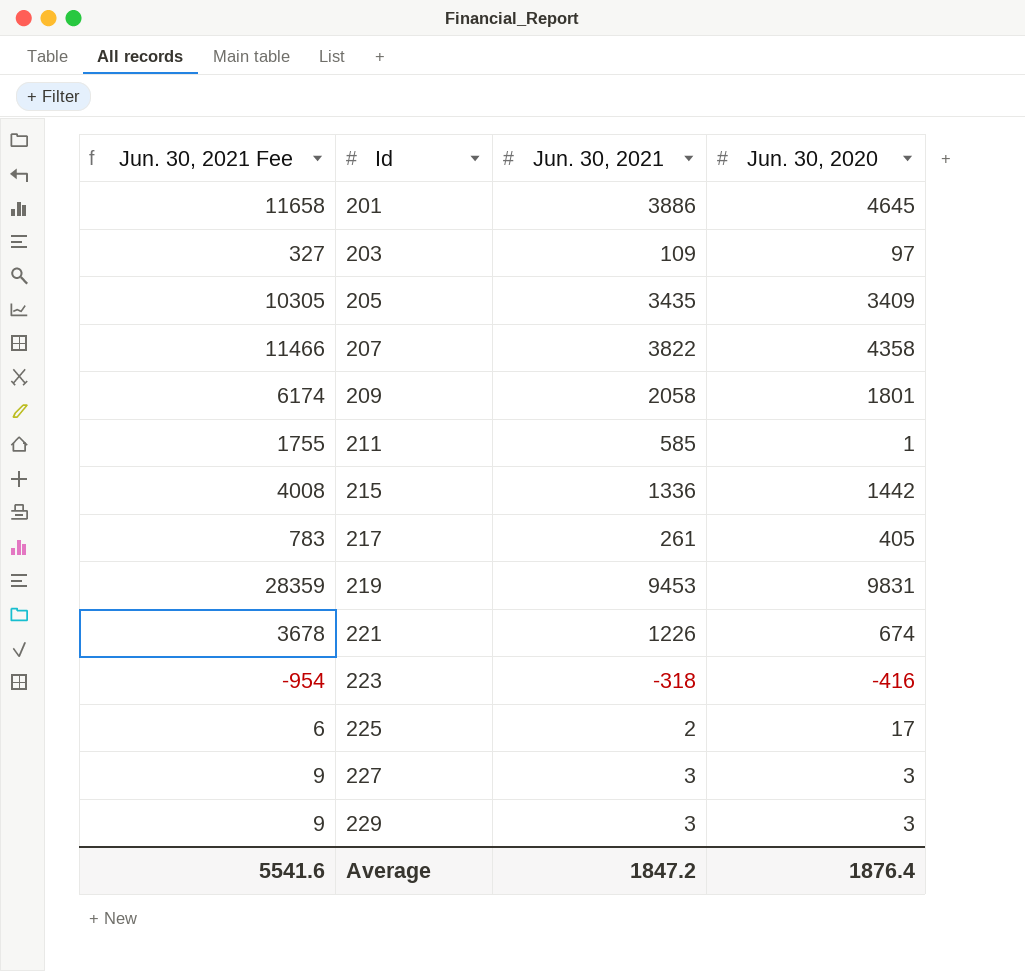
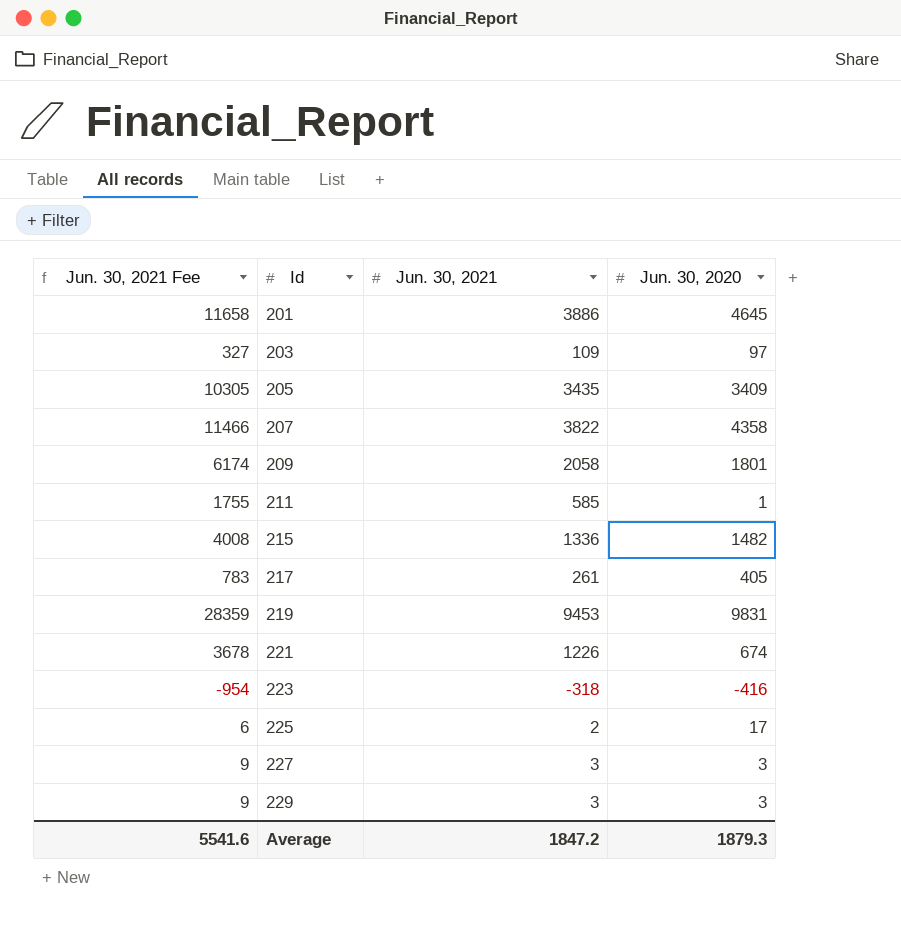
215 | Jun. 30, 2020: 1442 -> 1482
Average | Jun. 30, 2020: 1876.4 -> 1879.3

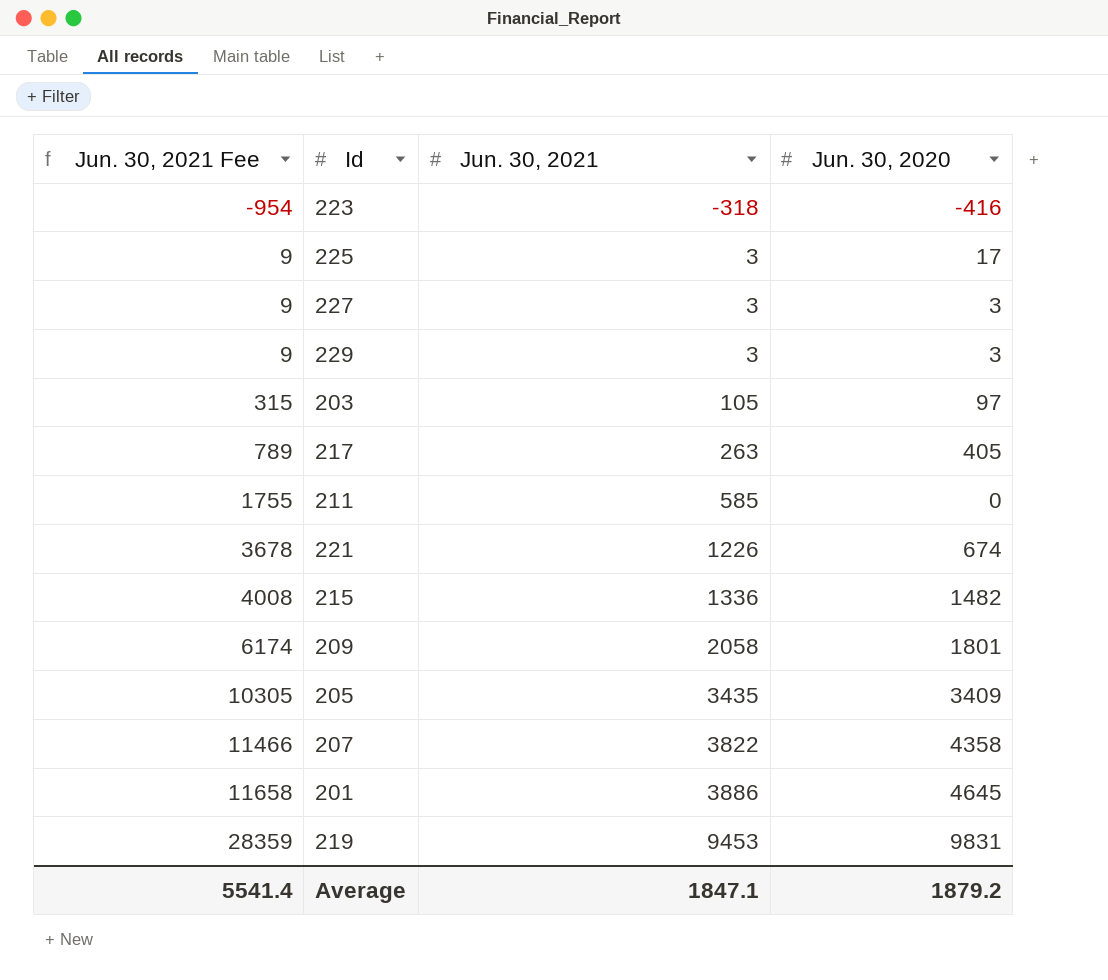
row order: Id ascending -> Jun. 30, 2021 Fee ascending
225 | Jun. 30, 2021 Fee: 6 -> 9
225 | Jun. 30, 2021: 2 -> 3
203 | Jun. 30, 2021 Fee: 327 -> 315
203 | Jun. 30, 2021: 109 -> 105
217 | Jun. 30, 2021 Fee: 783 -> 789
217 | Jun. 30, 2021: 261 -> 263
211 | Jun. 30, 2020: 1 -> 0
Average | Jun. 30, 2021 Fee: 5541.6 -> 5541.4
Average | Jun. 30, 2021: 1847.2 -> 1847.1
Average | Jun. 30, 2020: 1879.3 -> 1879.2

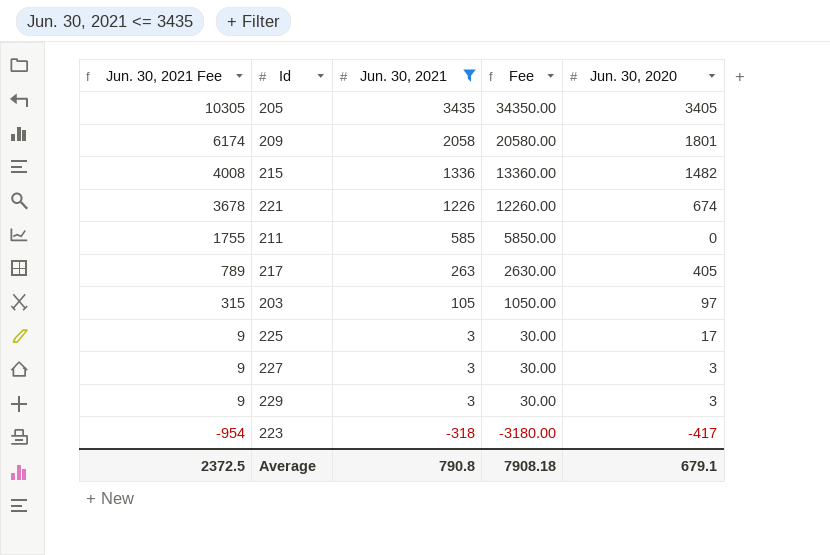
filter: none -> Jun. 30, 2021 <= 3435
row order: Jun. 30, 2021 Fee ascending -> Jun. 30, 2021 Fee descending
column Fee | formula: none -> [Jun. 30, 2021] * 10
205 | Jun. 30, 2020: 3409 -> 3405
223 | Jun. 30, 2020: -416 -> -417
Average | Jun. 30, 2021 Fee: 5541.4 -> 2372.5
Average | Jun. 30, 2021: 1847.1 -> 790.8
Average | Jun. 30, 2020: 1879.2 -> 679.1

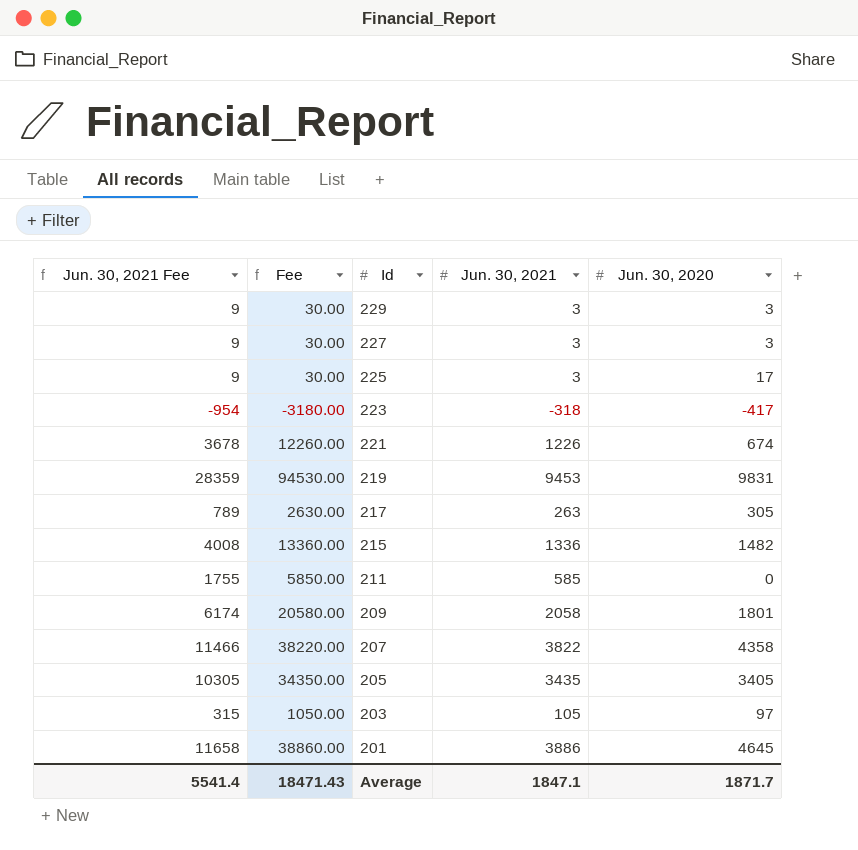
filter: Jun. 30, 2021 <= 3435 -> none
row order: Jun. 30, 2021 Fee descending -> Id descending
column Fee | position: 4 -> 2
217 | Jun. 30, 2020: 405 -> 305
Average | Jun. 30, 2021 Fee: 2372.5 -> 5541.4
Average | Fee: 7908.18 -> 18471.43
Average | Jun. 30, 2021: 790.8 -> 1847.1
Average | Jun. 30, 2020: 679.1 -> 1871.7

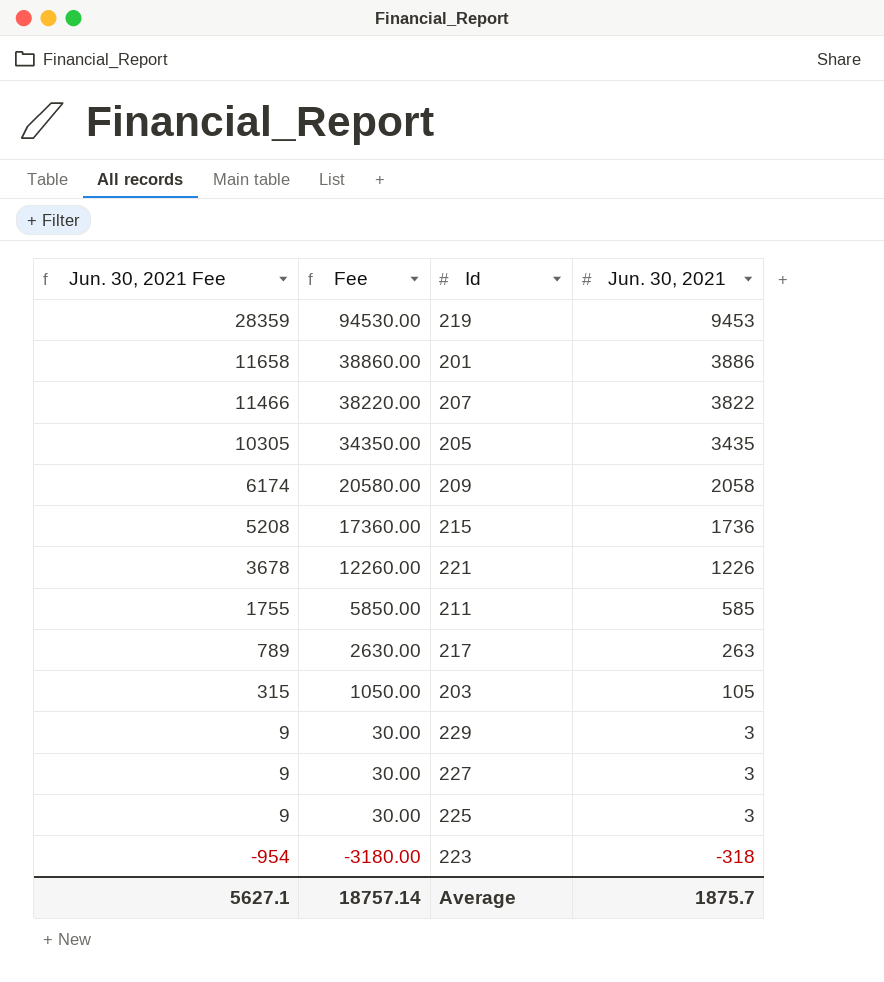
row order: Id descending -> Jun. 30, 2021 Fee descending
column Jun. 30, 2020 | position: 5 -> none
215 | Jun. 30, 2021 Fee: 4008 -> 5208
215 | Fee: 13360.00 -> 17360.00
215 | Jun. 30, 2021: 1336 -> 1736
Average | Jun. 30, 2021 Fee: 5541.4 -> 5627.1
Average | Fee: 18471.43 -> 18757.14
Average | Jun. 30, 2021: 1847.1 -> 1875.7

